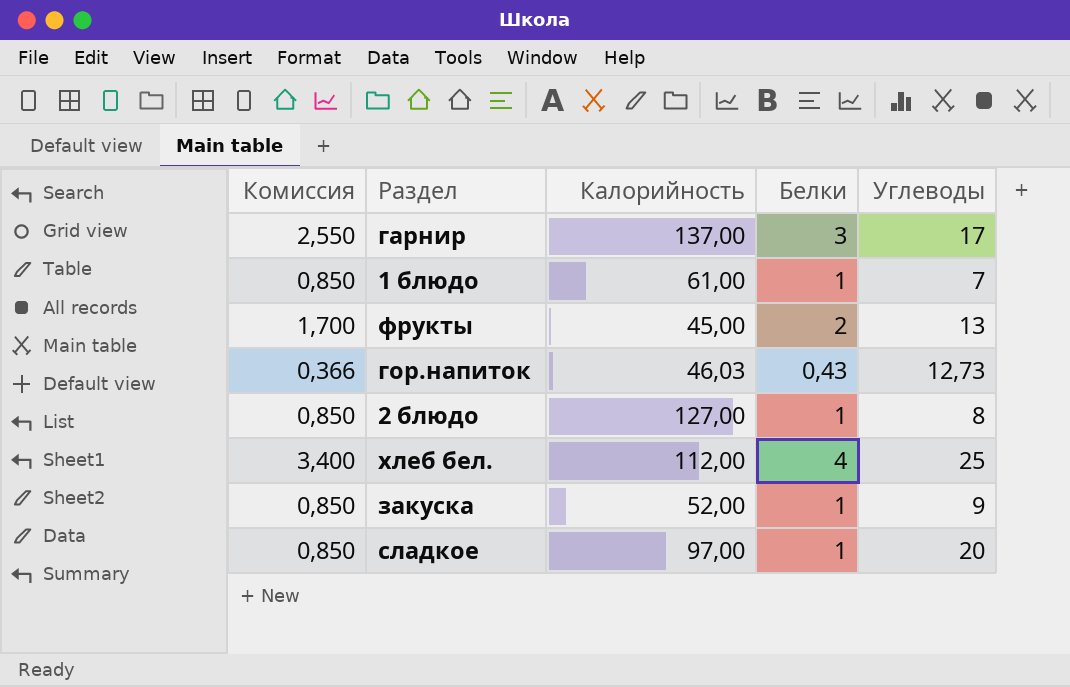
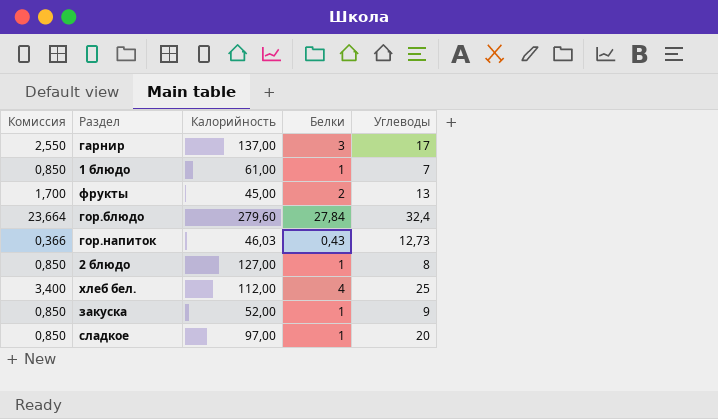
row гор.блюдо: none -> 23,664 | 279,60 | 27,84 | 32,4

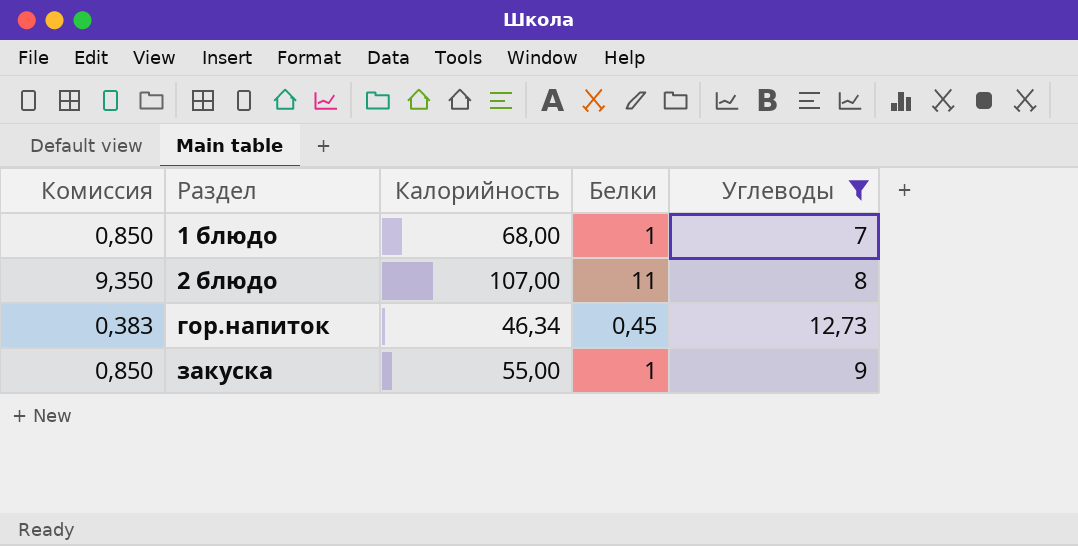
filter: none -> Углеводы <= 12,73
row order: none -> Раздел ascending
1 блюдо | Калорийность: 61,00 -> 68,00
2 блюдо | Комиссия: 0,850 -> 9,350
2 блюдо | Калорийность: 127,00 -> 107,00
2 блюдо | Белки: 1 -> 11
гор.напиток | Комиссия: 0,366 -> 0,383
гор.напиток | Калорийность: 46,03 -> 46,34
гор.напиток | Белки: 0,43 -> 0,45
закуска | Калорийность: 52,00 -> 55,00

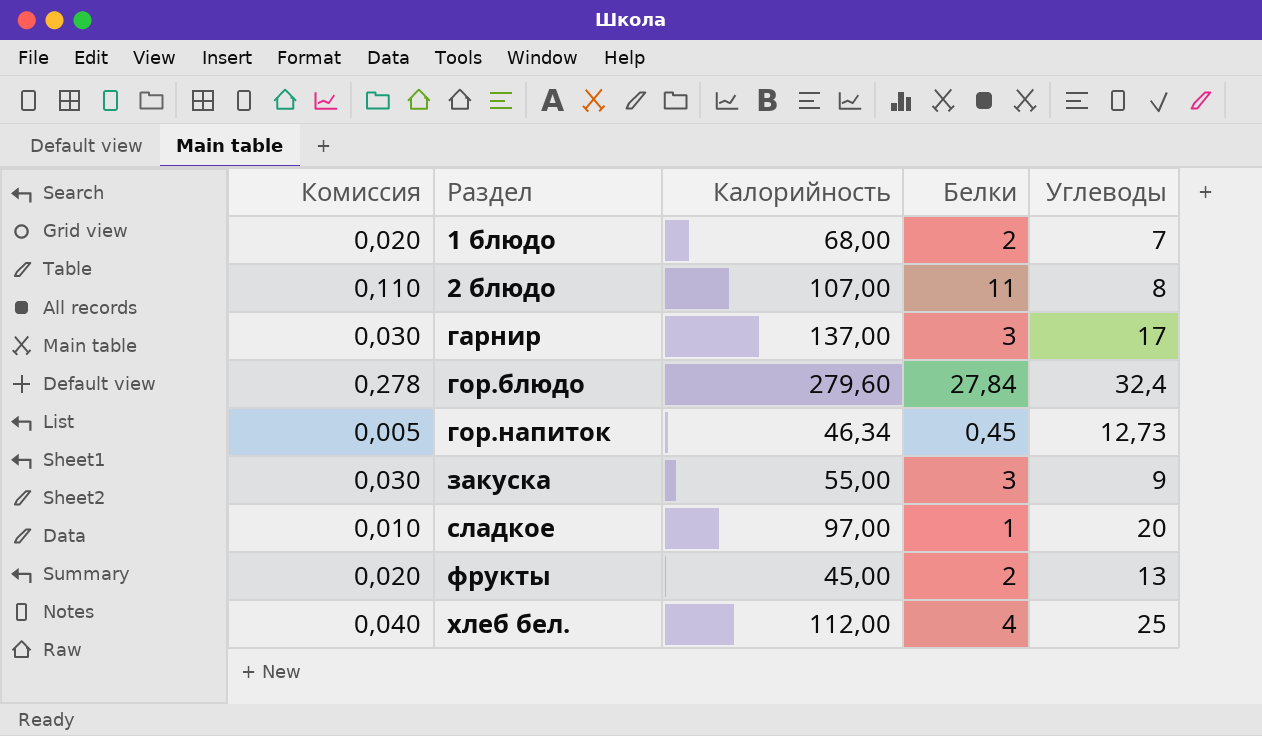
filter: Углеводы <= 12,73 -> none
column Комиссия | formula: [Белки] * 0,85 -> [Белки] * 0,01
1 блюдо | Белки: 1 -> 2
закуска | Белки: 1 -> 3

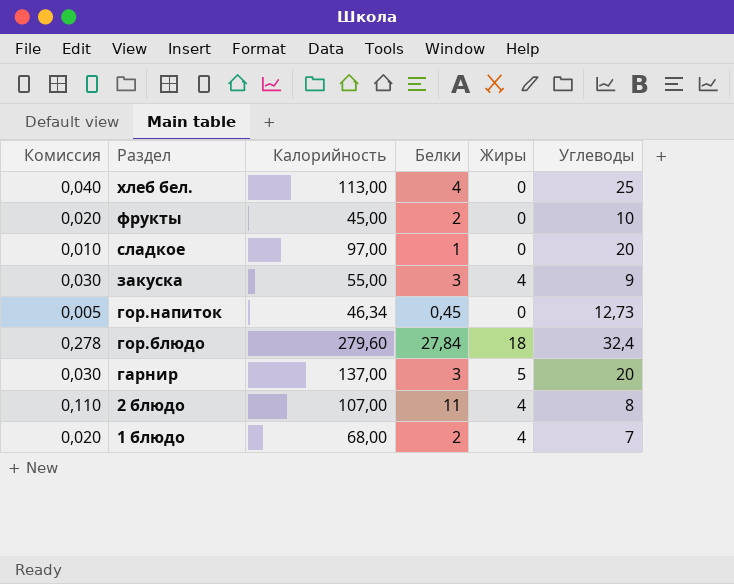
row order: Раздел ascending -> Раздел descending
column Жиры | position: none -> 5
хлеб бел. | Калорийность: 112,00 -> 113,00
фрукты | Углеводы: 13 -> 10
гарнир | Углеводы: 17 -> 20

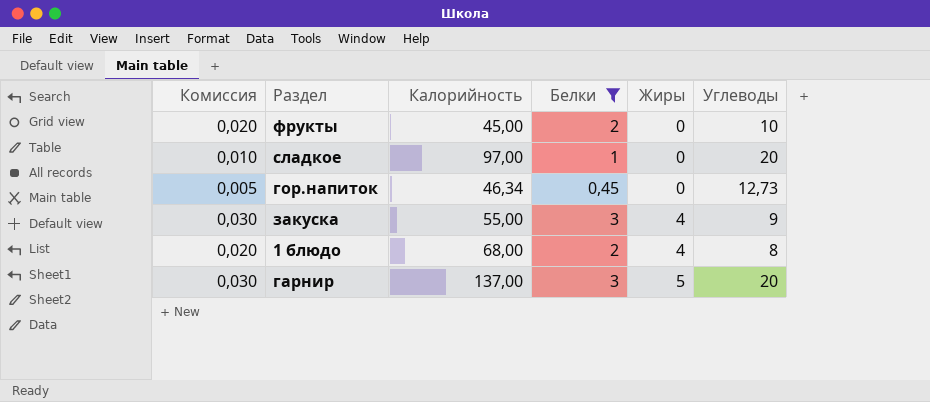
filter: none -> Белки <= 3
row order: Раздел descending -> Жиры ascending
1 блюдо | Углеводы: 7 -> 8

